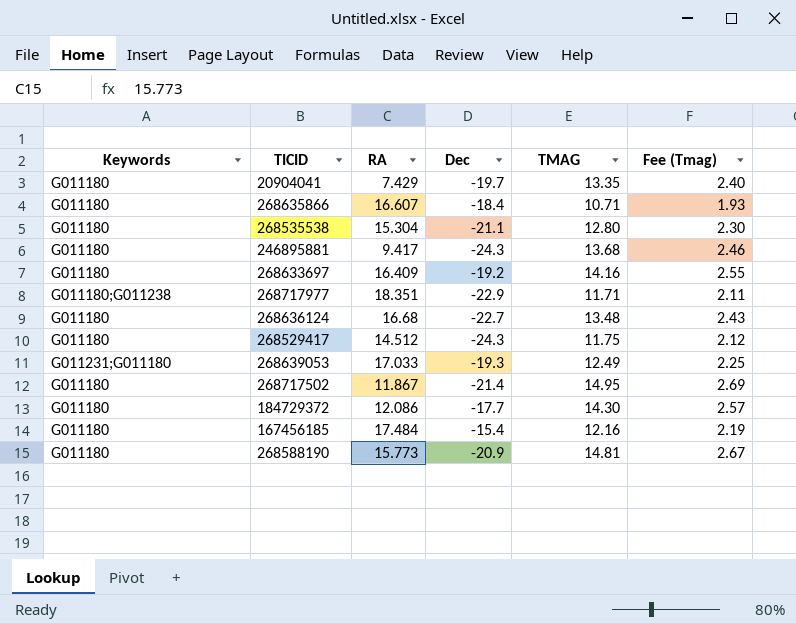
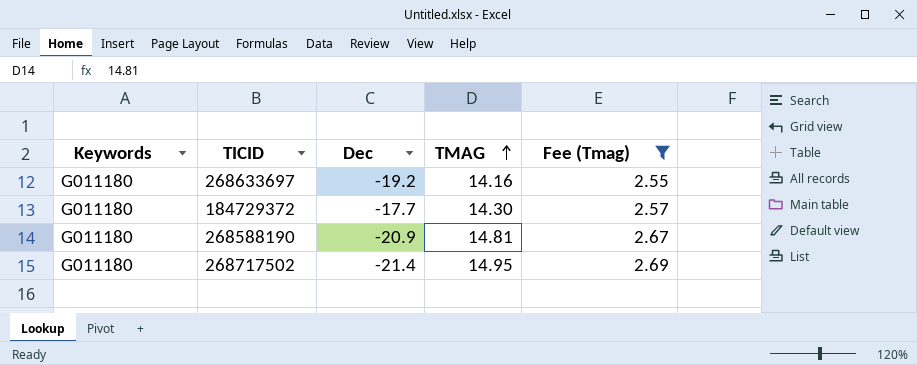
filter: none -> Fee (Tmag) >= 2.55
row order: none -> TMAG ascending
column RA | position: 3 -> none

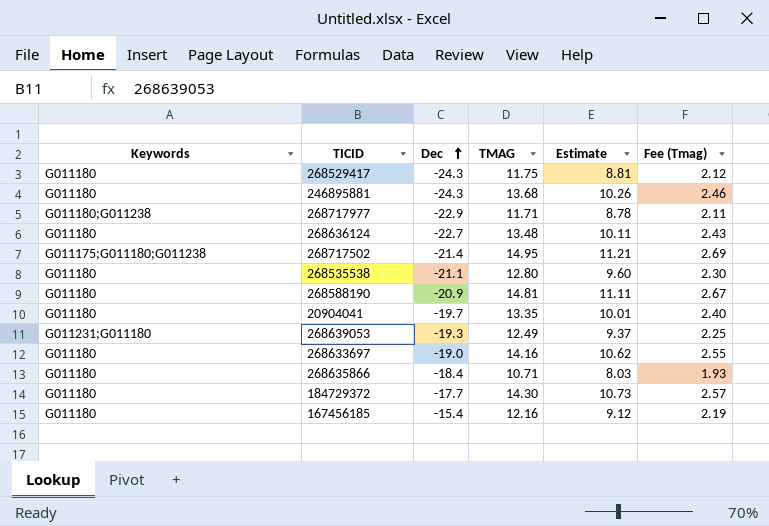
filter: Fee (Tmag) >= 2.55 -> none
row order: TMAG ascending -> Dec ascending
column Estimate | formula: none -> [TMAG] * 0.75
268717502 | Keywords: G011180 -> G011175;G011180;G011238
268633697 | Dec: -19.2 -> -19.0

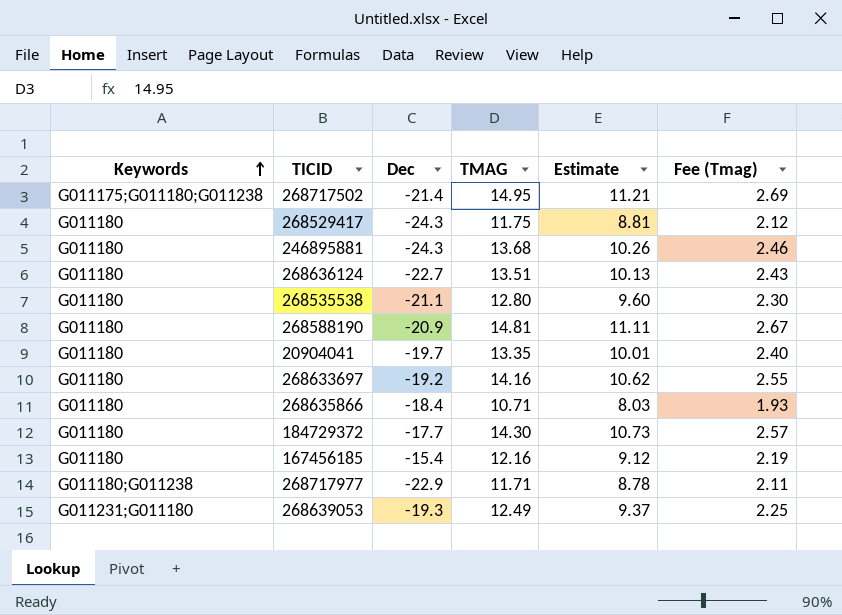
row order: Dec ascending -> Keywords ascending
268636124 | TMAG: 13.48 -> 13.51
268636124 | Estimate: 10.11 -> 10.13
268633697 | Dec: -19.0 -> -19.2

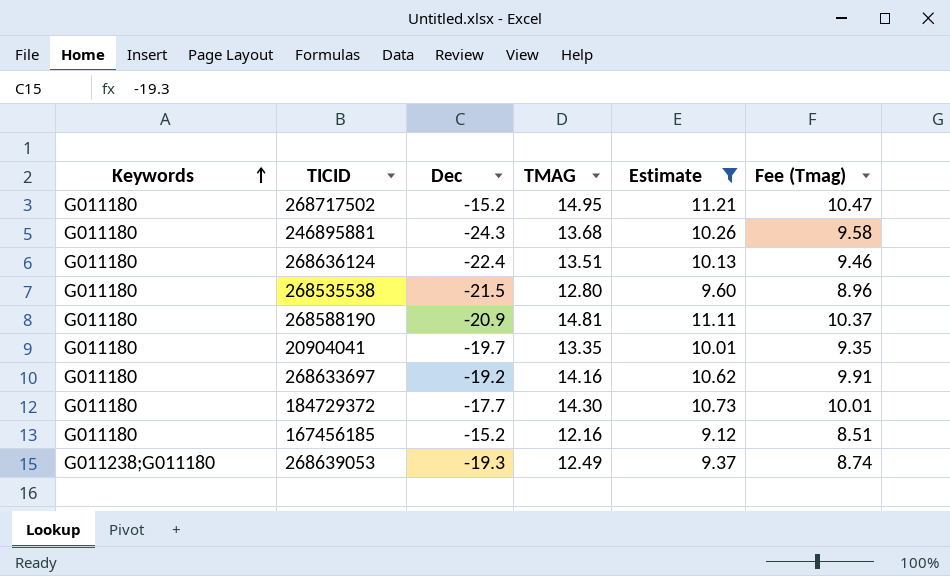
filter: none -> Estimate >= 9.12
column Fee (Tmag) | formula: [TMAG] * 0.18 -> [TMAG] * 0.7
268717502 | Keywords: G011175;G011180;G011238 -> G011180
268717502 | Dec: -21.4 -> -15.2
268636124 | Dec: -22.7 -> -22.4
268535538 | Dec: -21.1 -> -21.5
167456185 | Dec: -15.4 -> -15.2
268639053 | Keywords: G011231;G011180 -> G011238;G011180

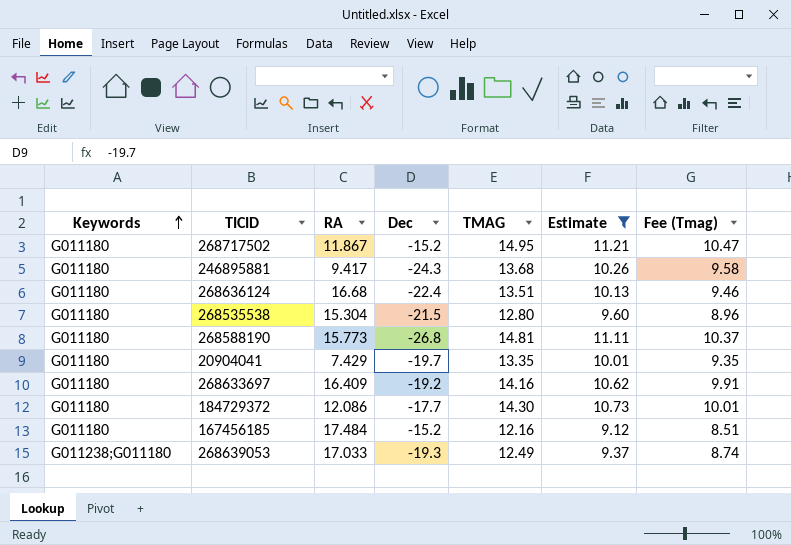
column RA | position: none -> 3
268588190 | Dec: -20.9 -> -26.8

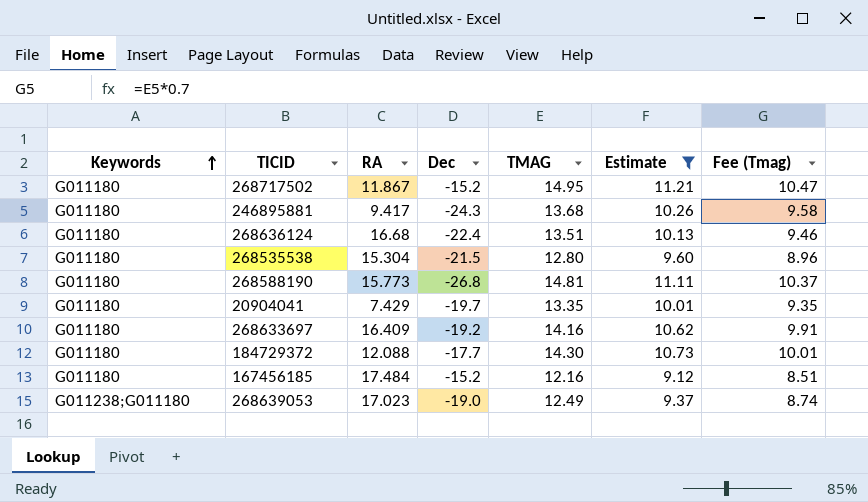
184729372 | RA: 12.086 -> 12.088
268639053 | RA: 17.033 -> 17.023
268639053 | Dec: -19.3 -> -19.0

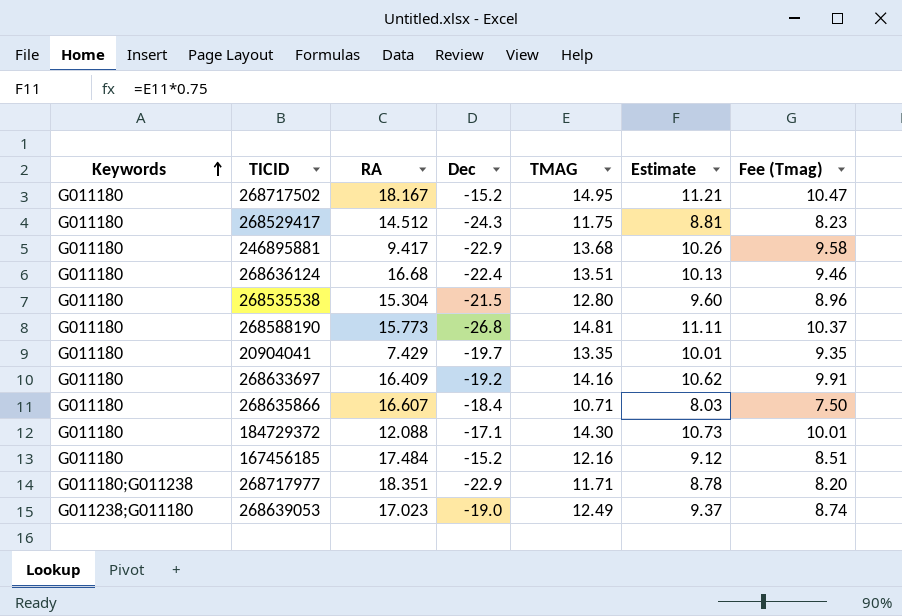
filter: Estimate >= 9.12 -> none
268717502 | RA: 11.867 -> 18.167
246895881 | Dec: -24.3 -> -22.9
184729372 | Dec: -17.7 -> -17.1

